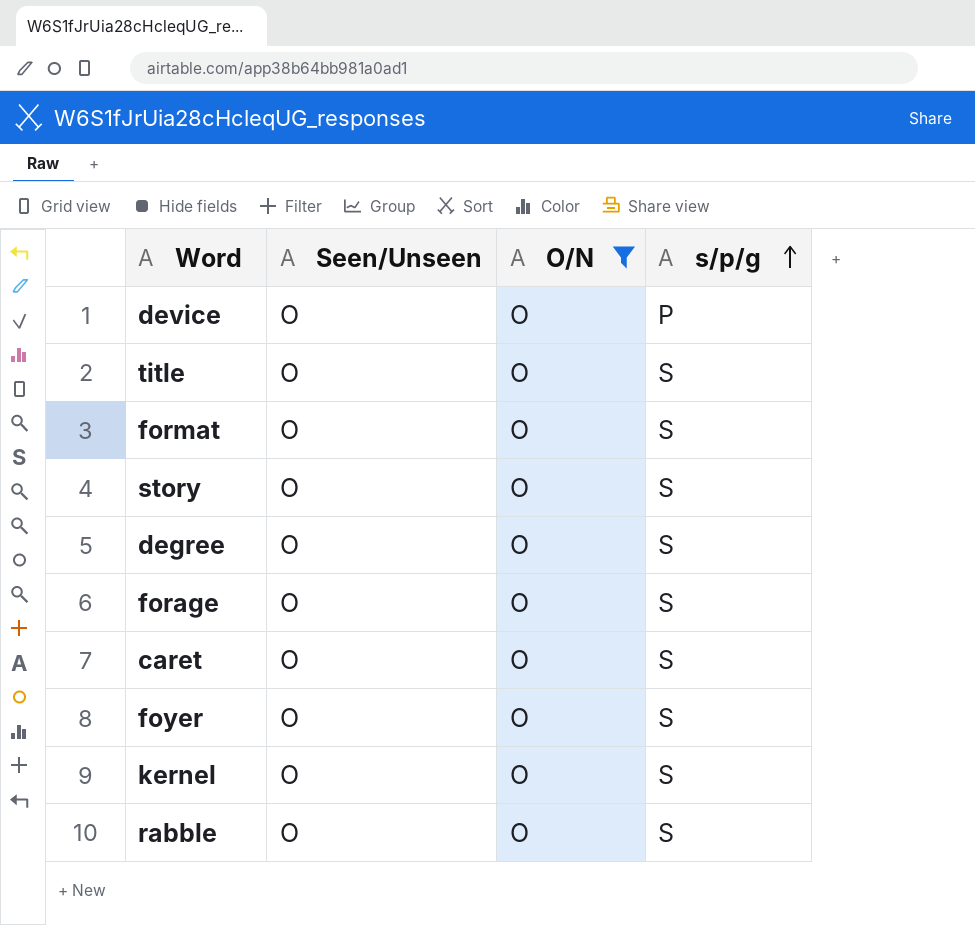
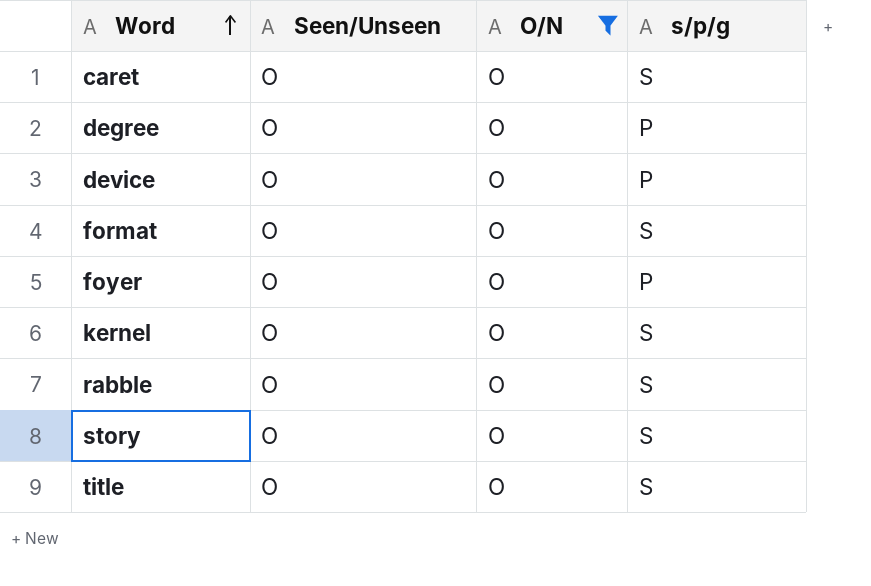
row order: s/p/g ascending -> Word ascending
row forage: O | O | S -> none
degree | s/p/g: S -> P
foyer | s/p/g: S -> P

